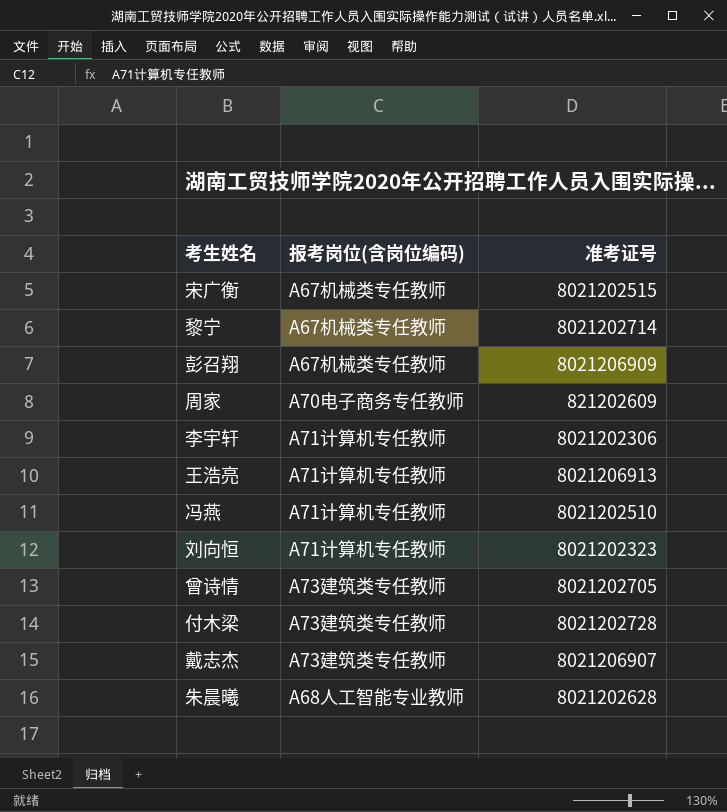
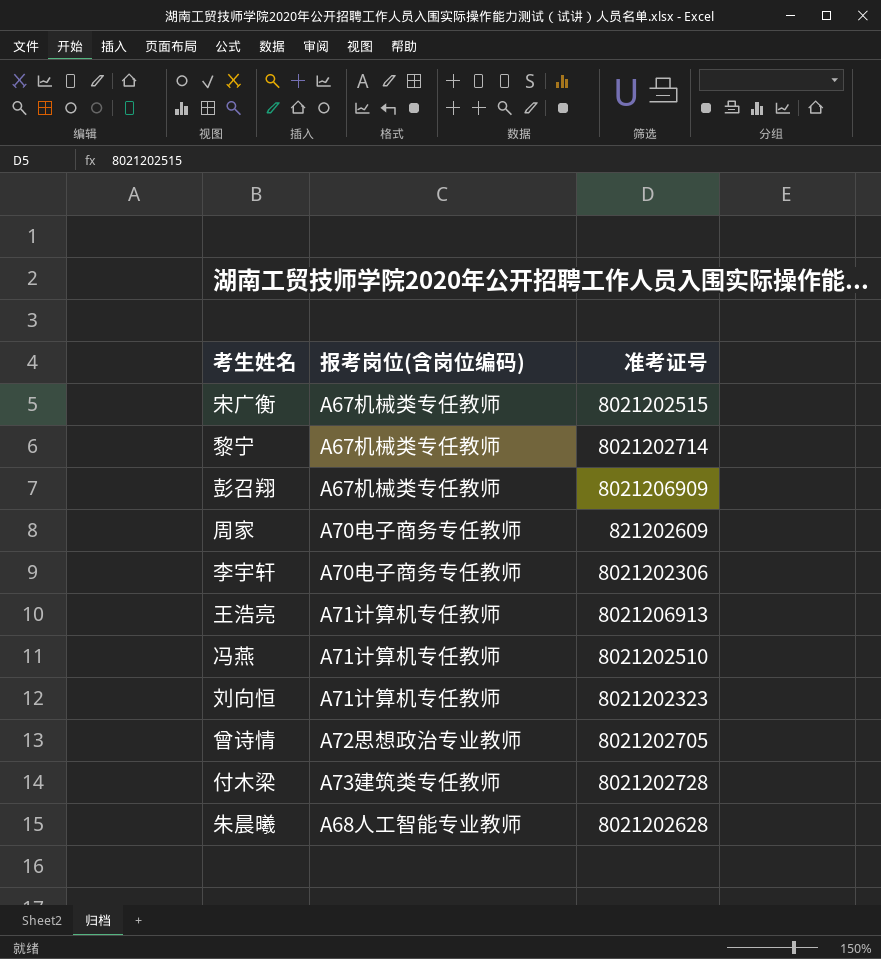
row 戴志杰: A73建筑类专任教师 | 8021206907 -> none
李宇轩 | 报考岗位(含岗位编码): A71计算机专任教师 -> A70电子商务专任教师
曾诗情 | 报考岗位(含岗位编码): A73建筑类专任教师 -> A72思想政治专业教师

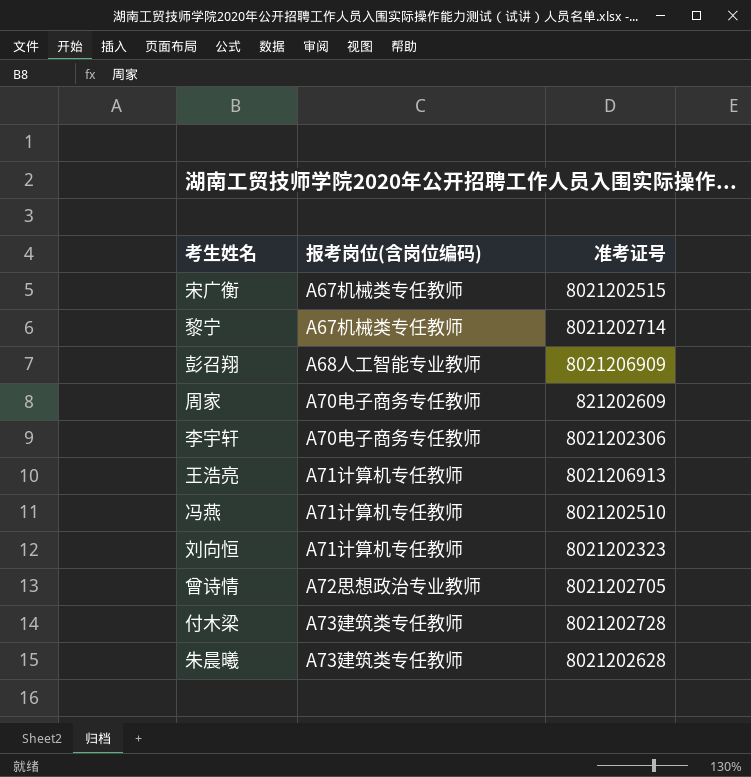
彭召翔 | 报考岗位(含岗位编码): A67机械类专任教师 -> A68人工智能专业教师
朱晨曦 | 报考岗位(含岗位编码): A68人工智能专业教师 -> A73建筑类专任教师

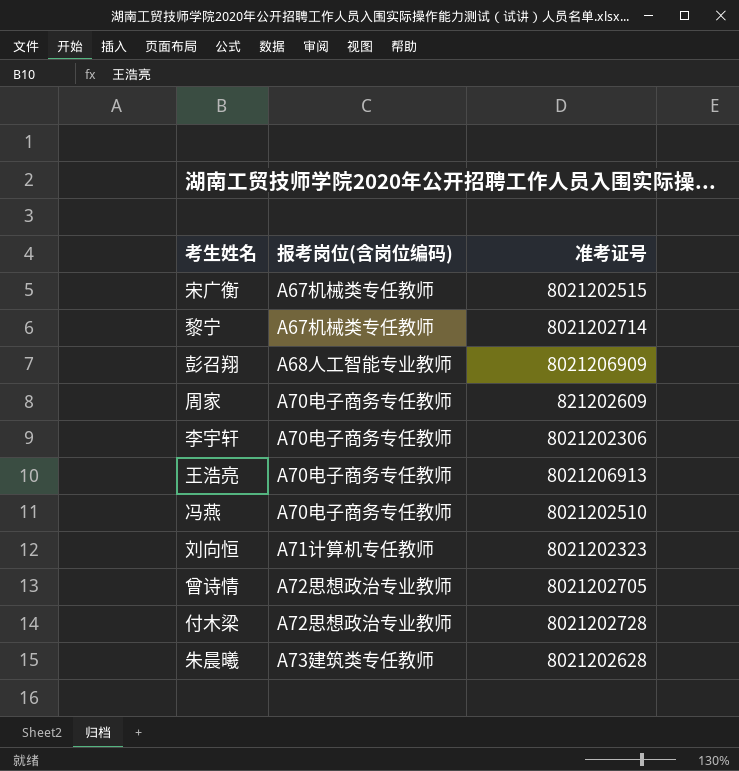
王浩亮 | 报考岗位(含岗位编码): A71计算机专任教师 -> A70电子商务专任教师
冯燕 | 报考岗位(含岗位编码): A71计算机专任教师 -> A70电子商务专任教师
付木梁 | 报考岗位(含岗位编码): A73建筑类专任教师 -> A72思想政治专业教师

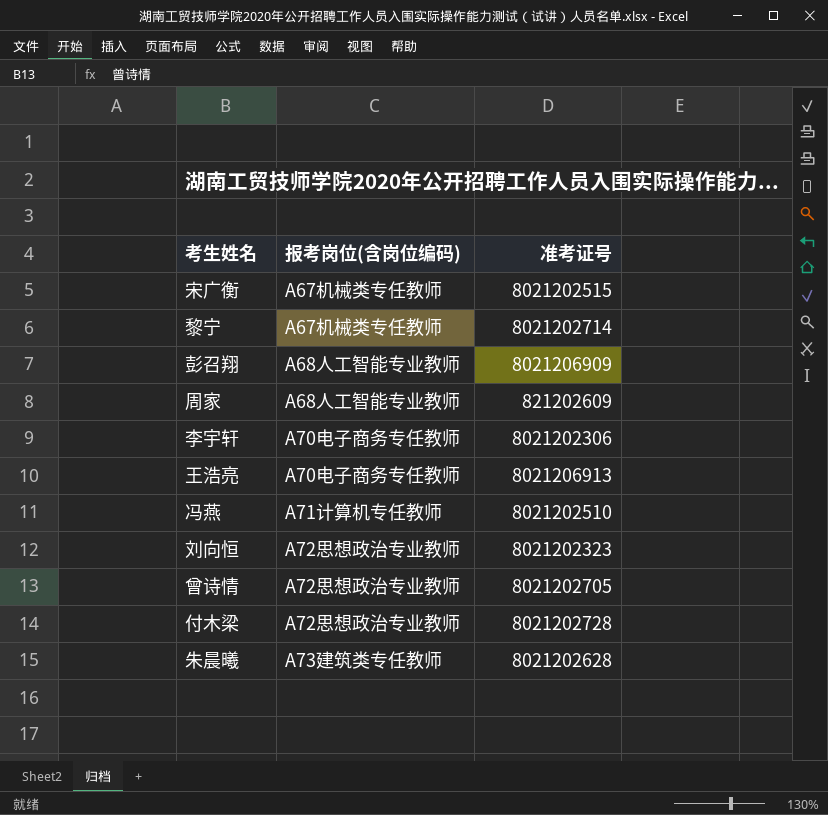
周家 | 报考岗位(含岗位编码): A70电子商务专任教师 -> A68人工智能专业教师
冯燕 | 报考岗位(含岗位编码): A70电子商务专任教师 -> A71计算机专任教师
刘向恒 | 报考岗位(含岗位编码): A71计算机专任教师 -> A72思想政治专业教师

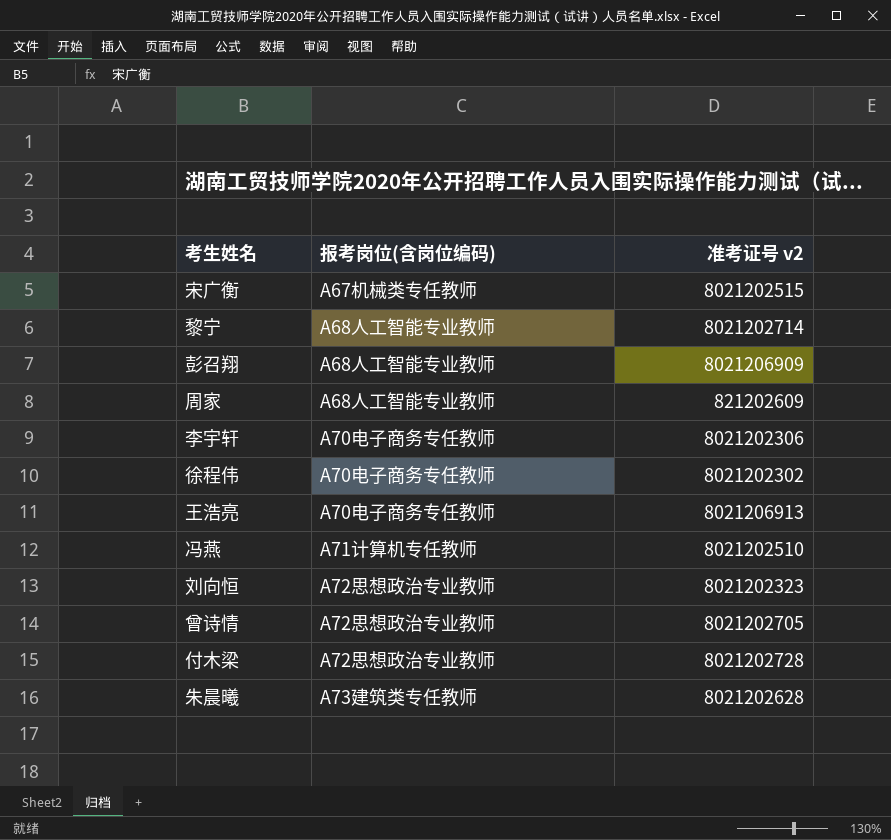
column name: 准考证号 -> 准考证号 v2
黎宁 | 报考岗位(含岗位编码): A67机械类专任教师 -> A68人工智能专业教师
row 徐程伟: none -> A70电子商务专任教师 | 8021202302

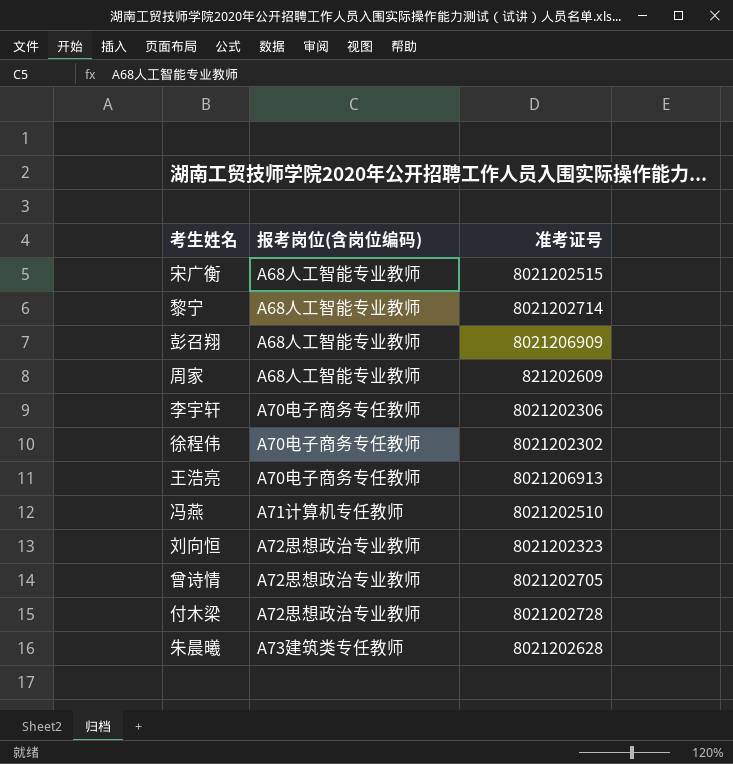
column name: 准考证号 v2 -> 准考证号
宋广衡 | 报考岗位(含岗位编码): A67机械类专任教师 -> A68人工智能专业教师

